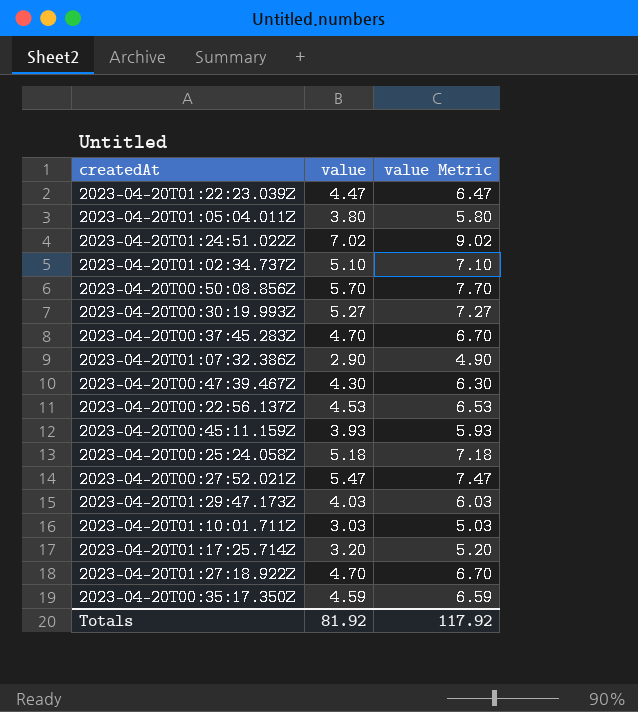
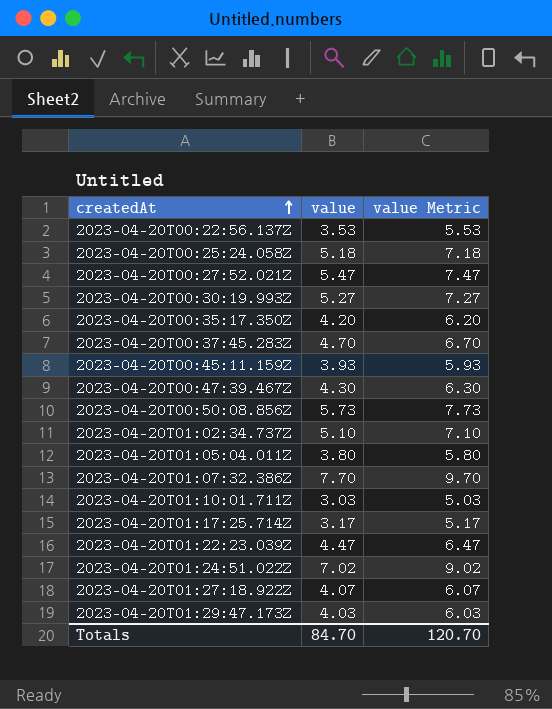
row order: none -> createdAt ascending
2023-04-20T00:22:56.137Z | value: 4.53 -> 3.53
2023-04-20T00:22:56.137Z | value Metric: 6.53 -> 5.53
2023-04-20T00:35:17.350Z | value: 4.59 -> 4.20
2023-04-20T00:35:17.350Z | value Metric: 6.59 -> 6.20
2023-04-20T00:50:08.856Z | value: 5.70 -> 5.73
2023-04-20T00:50:08.856Z | value Metric: 7.70 -> 7.73
2023-04-20T01:07:32.386Z | value: 2.90 -> 7.70
2023-04-20T01:07:32.386Z | value Metric: 4.90 -> 9.70
2023-04-20T01:17:25.714Z | value: 3.20 -> 3.17
2023-04-20T01:17:25.714Z | value Metric: 5.20 -> 5.17
2023-04-20T01:27:18.922Z | value: 4.70 -> 4.07
2023-04-20T01:27:18.922Z | value Metric: 6.70 -> 6.07
Totals | value: 81.92 -> 84.70
Totals | value Metric: 117.92 -> 120.70

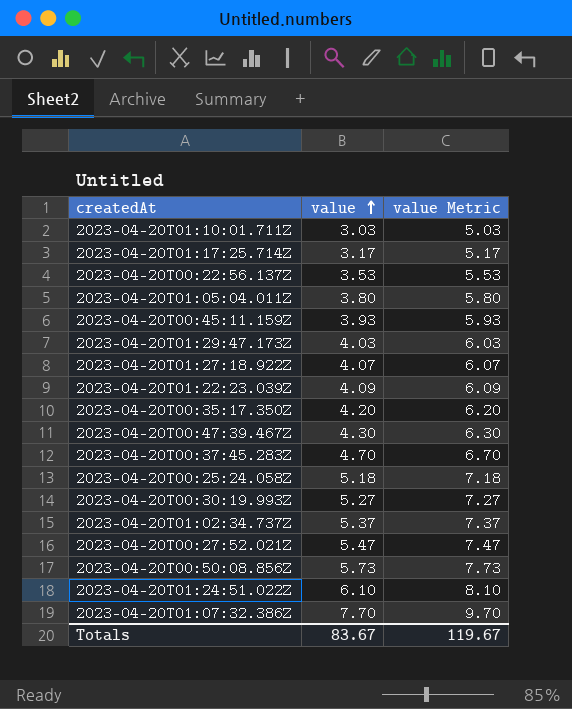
row order: createdAt ascending -> value ascending
2023-04-20T01:22:23.039Z | value: 4.47 -> 4.09
2023-04-20T01:22:23.039Z | value Metric: 6.47 -> 6.09
2023-04-20T01:02:34.737Z | value: 5.10 -> 5.37
2023-04-20T01:02:34.737Z | value Metric: 7.10 -> 7.37
2023-04-20T01:24:51.022Z | value: 7.02 -> 6.10
2023-04-20T01:24:51.022Z | value Metric: 9.02 -> 8.10
Totals | value: 84.70 -> 83.67
Totals | value Metric: 120.70 -> 119.67

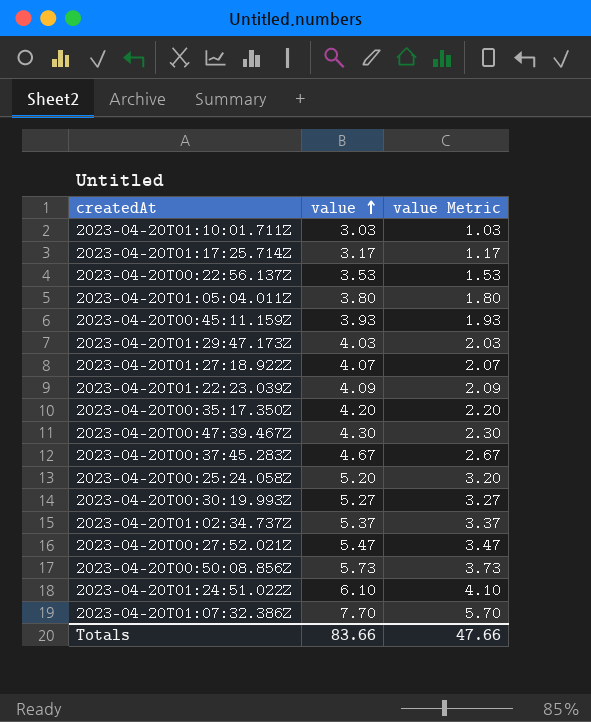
column value Metric | formula: [value] + 2 -> [value] - 2
2023-04-20T00:37:45.283Z | value: 4.70 -> 4.67
2023-04-20T00:25:24.058Z | value: 5.18 -> 5.20
Totals | value: 83.67 -> 83.66
Totals | value Metric: 119.67 -> 47.66

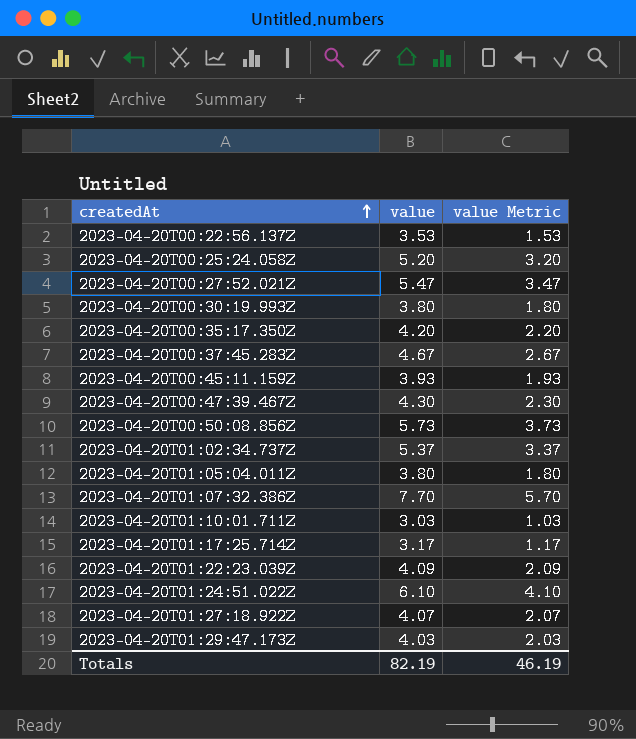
row order: value ascending -> createdAt ascending
2023-04-20T00:30:19.993Z | value: 5.27 -> 3.80
2023-04-20T00:30:19.993Z | value Metric: 3.27 -> 1.80
Totals | value: 83.66 -> 82.19
Totals | value Metric: 47.66 -> 46.19

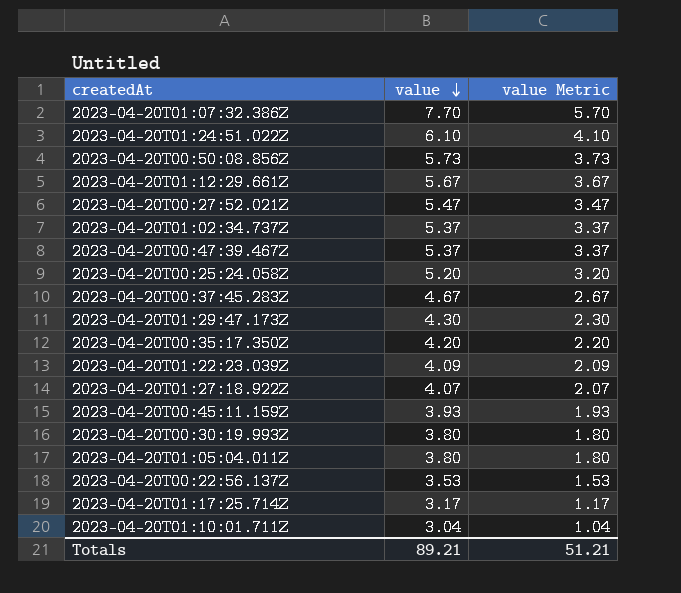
row order: createdAt ascending -> value descending
row 2023-04-20T01:12:29.661Z: none -> 5.67 | 3.67
2023-04-20T00:47:39.467Z | value: 4.30 -> 5.37
2023-04-20T00:47:39.467Z | value Metric: 2.30 -> 3.37
2023-04-20T01:29:47.173Z | value: 4.03 -> 4.30
2023-04-20T01:29:47.173Z | value Metric: 2.03 -> 2.30
2023-04-20T01:10:01.711Z | value: 3.03 -> 3.04
2023-04-20T01:10:01.711Z | value Metric: 1.03 -> 1.04
Totals | value: 82.19 -> 89.21
Totals | value Metric: 46.19 -> 51.21

